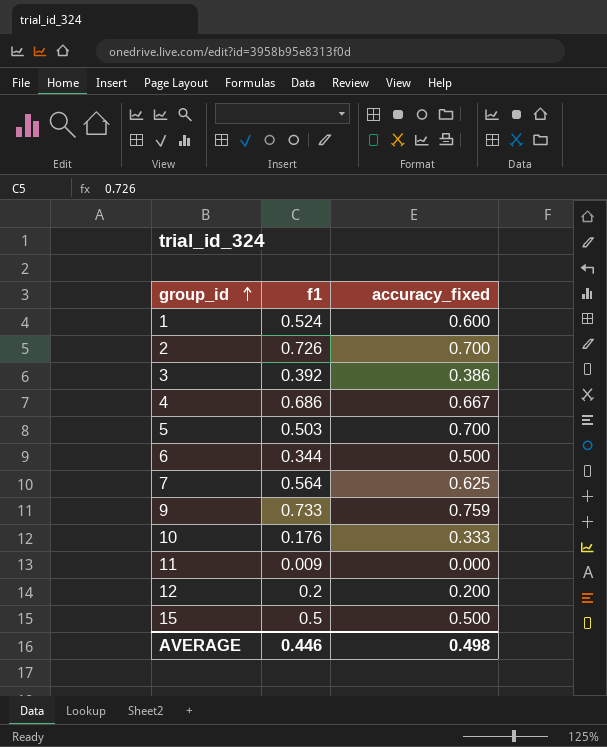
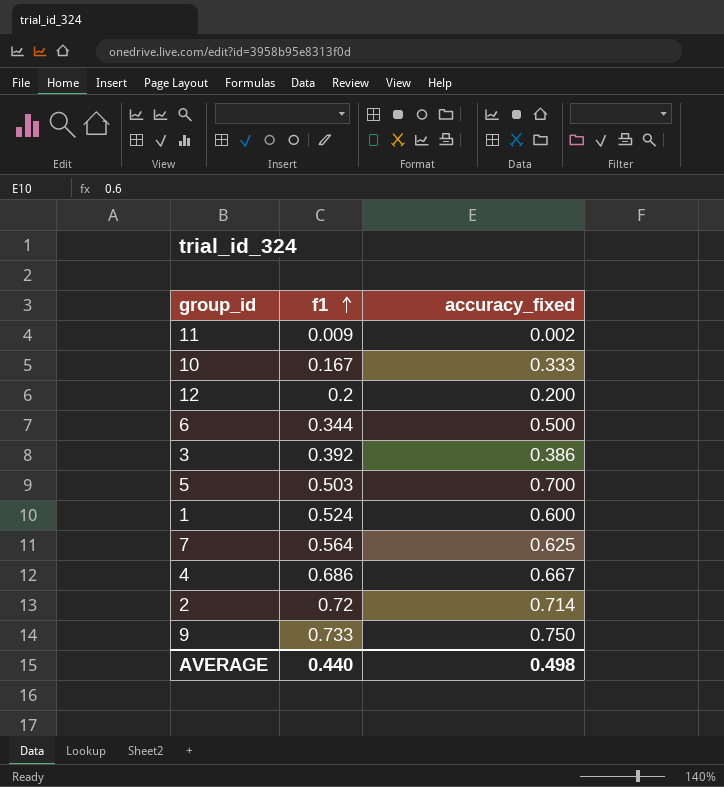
row order: group_id ascending -> f1 ascending
row 15: 0.5 | 0.500 -> none
11 | accuracy_fixed: 0.000 -> 0.002
10 | f1: 0.176 -> 0.167
2 | f1: 0.726 -> 0.72
2 | accuracy_fixed: 0.700 -> 0.714
9 | accuracy_fixed: 0.759 -> 0.750
AVERAGE | f1: 0.446 -> 0.440

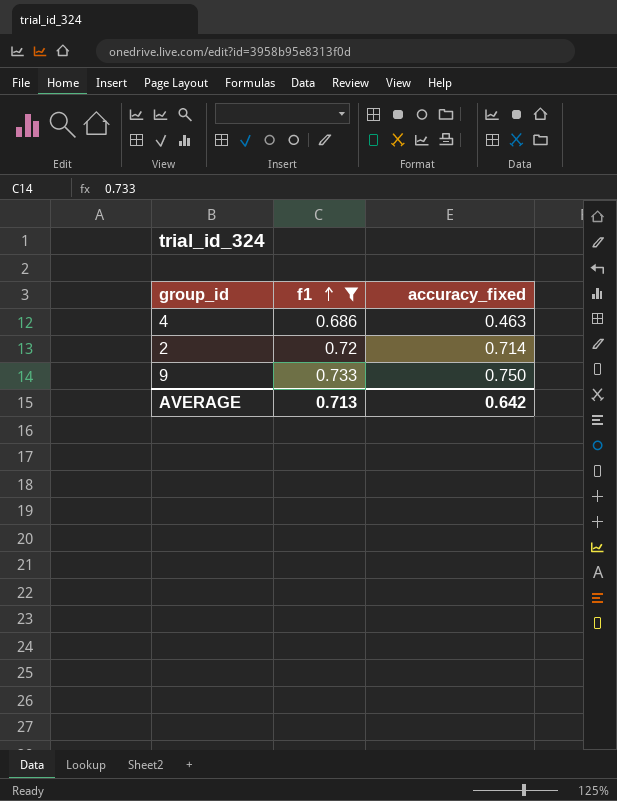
filter: none -> f1 >= 0.686
4 | accuracy_fixed: 0.667 -> 0.463
AVERAGE | f1: 0.440 -> 0.713
AVERAGE | accuracy_fixed: 0.498 -> 0.642

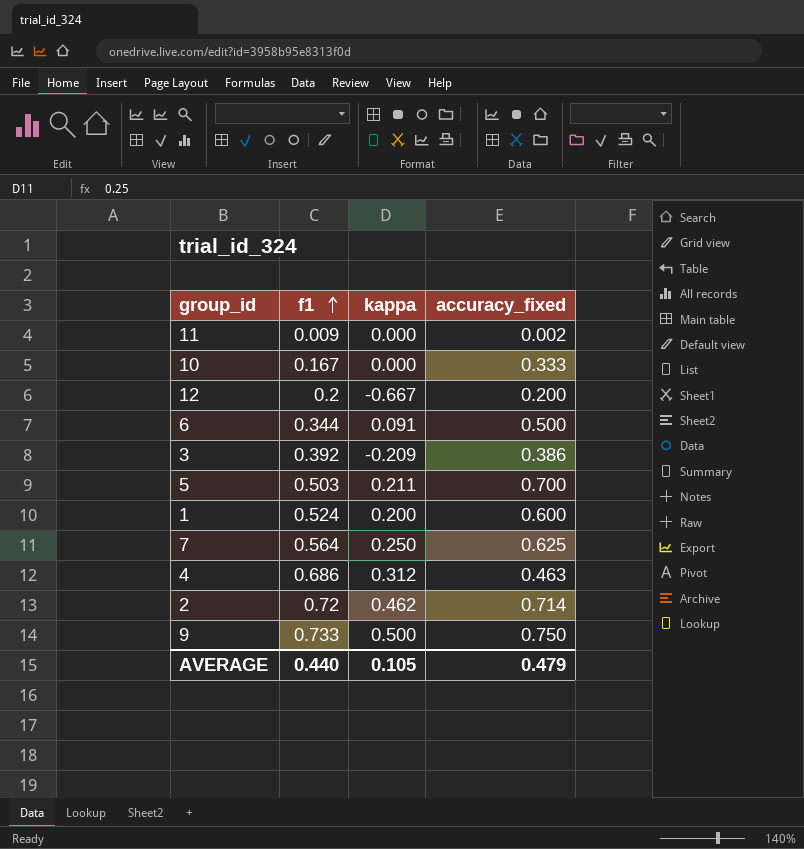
filter: f1 >= 0.686 -> none
column kappa | position: none -> 3
AVERAGE | f1: 0.713 -> 0.440
AVERAGE | accuracy_fixed: 0.642 -> 0.479

